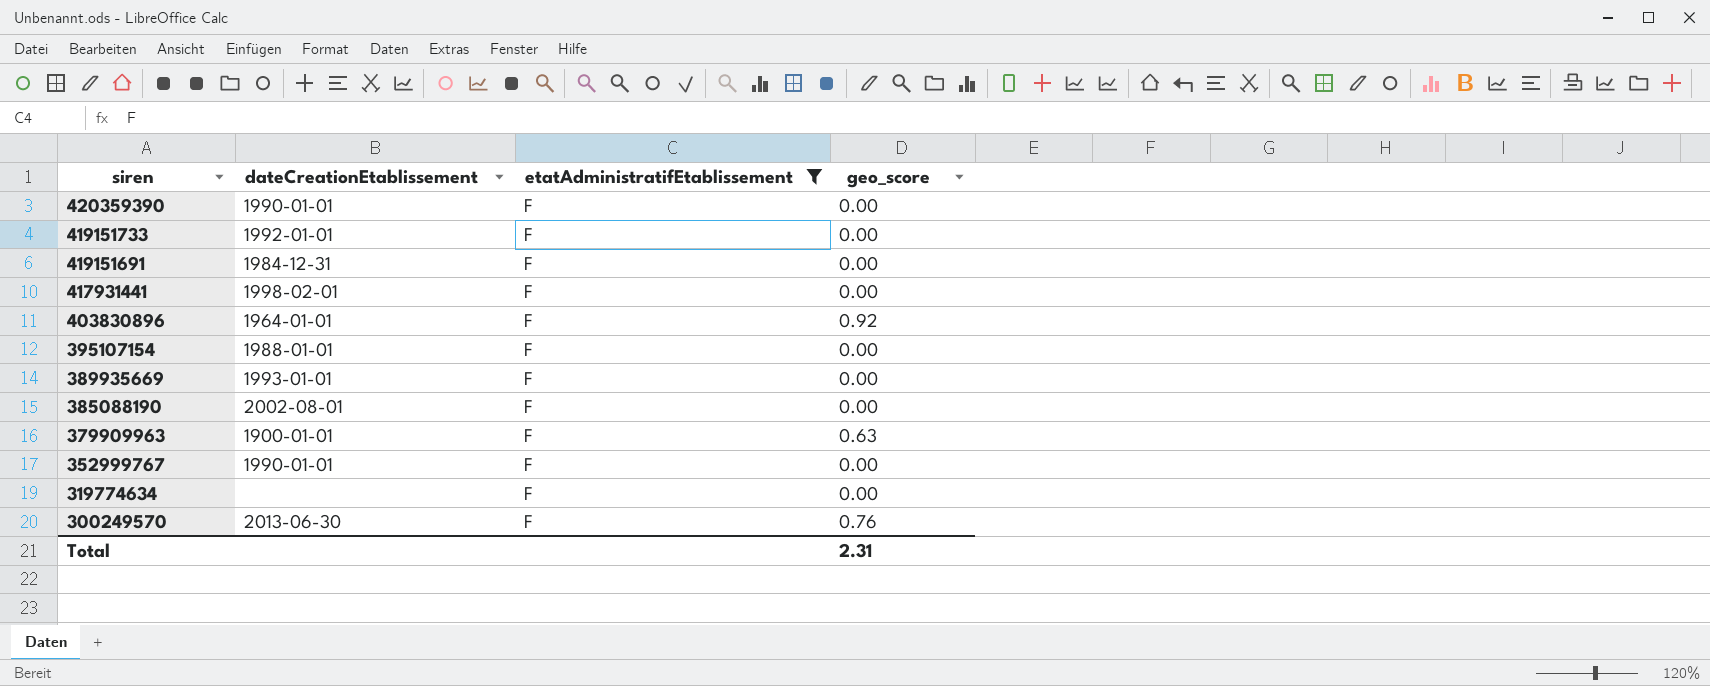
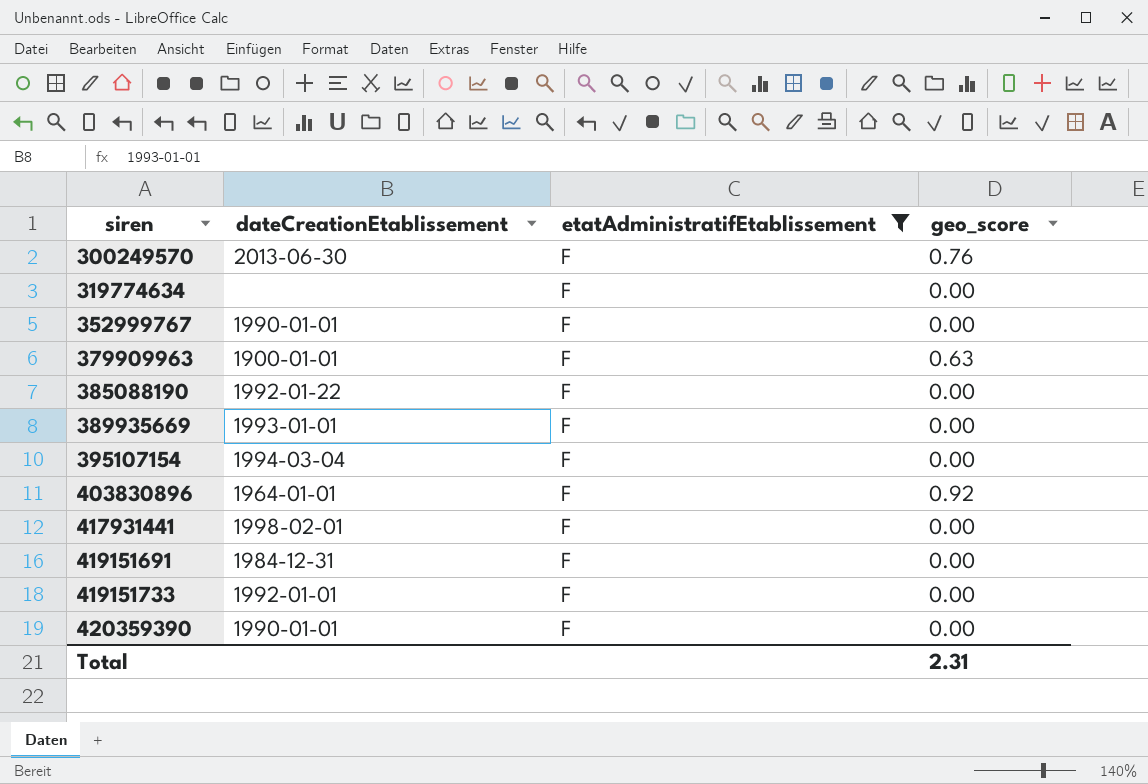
row order: siren descending -> siren ascending
385088190 | dateCreationEtablissement: 2002-08-01 -> 1992-01-22
395107154 | dateCreationEtablissement: 1988-01-01 -> 1994-03-04

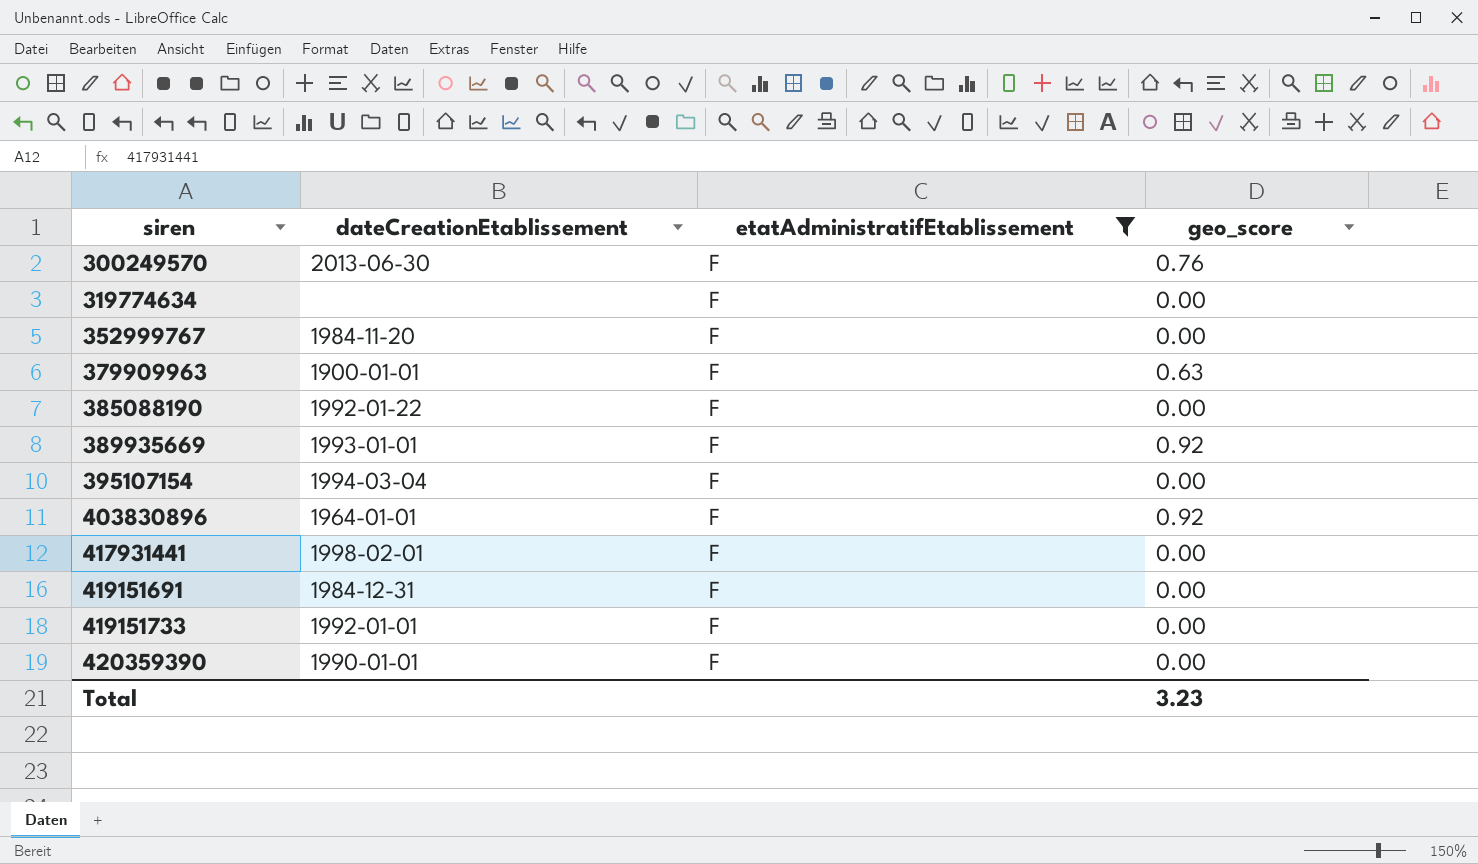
352999767 | dateCreationEtablissement: 1990-01-01 -> 1984-11-20
389935669 | geo_score: 0.00 -> 0.92
Total | geo_score: 2.31 -> 3.23

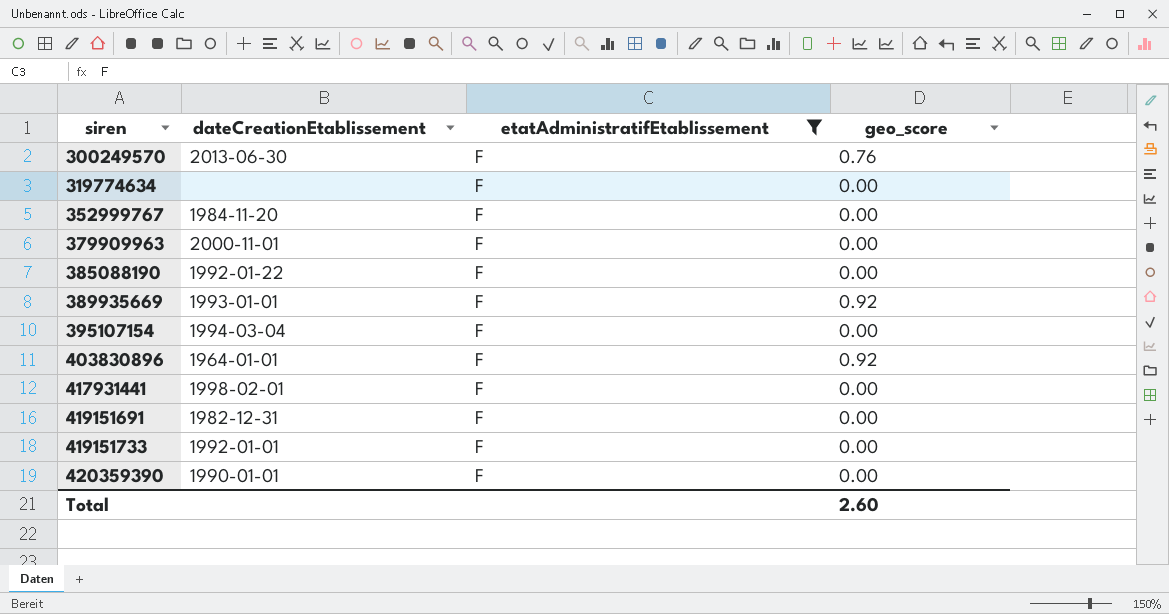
379909963 | dateCreationEtablissement: 1900-01-01 -> 2000-11-01
379909963 | geo_score: 0.63 -> 0.00
419151691 | dateCreationEtablissement: 1984-12-31 -> 1982-12-31
Total | geo_score: 3.23 -> 2.60

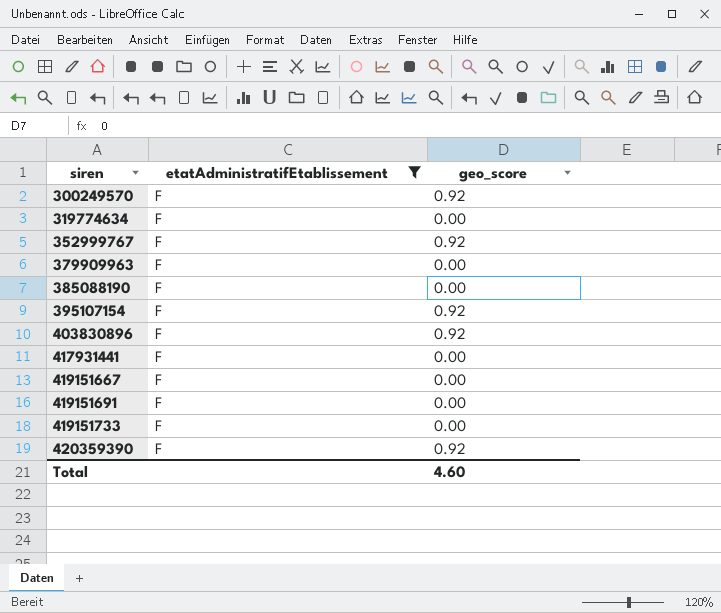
column dateCreationEtablissement | position: 2 -> none
row 389935669: 1993-01-01 | F | 0.92 -> none
300249570 | geo_score: 0.76 -> 0.92
352999767 | geo_score: 0.00 -> 0.92
395107154 | geo_score: 0.00 -> 0.92
row 419151667: none -> F | 0.00
420359390 | geo_score: 0.00 -> 0.92
Total | geo_score: 2.60 -> 4.60

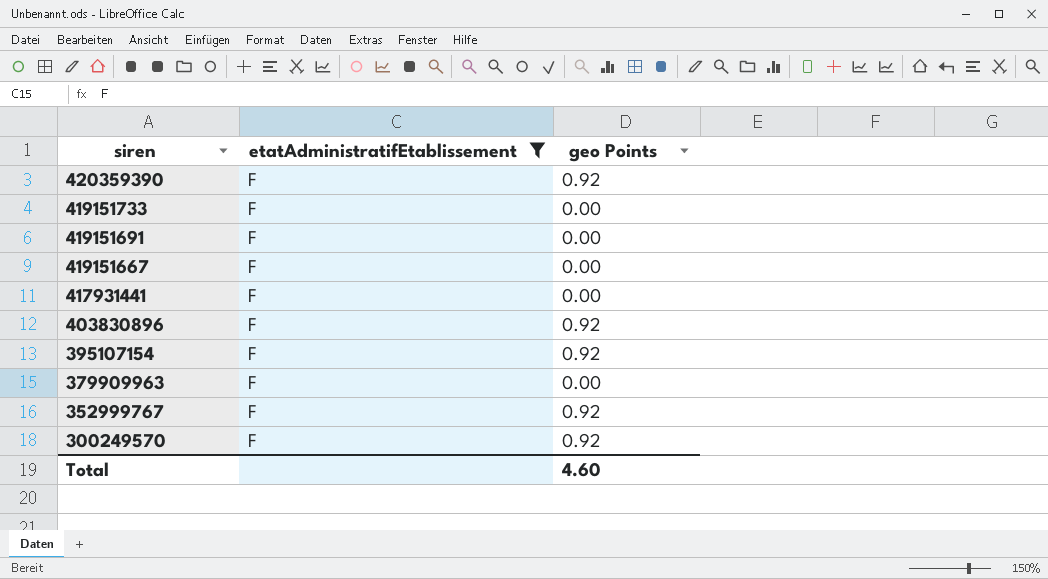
row order: siren ascending -> siren descending
column name: geo_score -> geo Points
row 319774634: F | 0.00 -> none
row 385088190: F | 0.00 -> none

